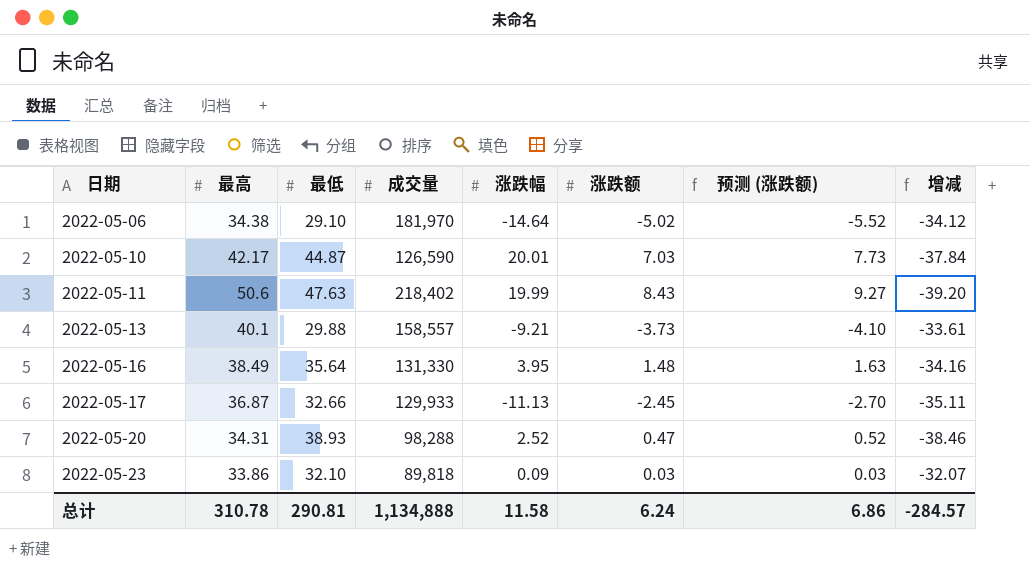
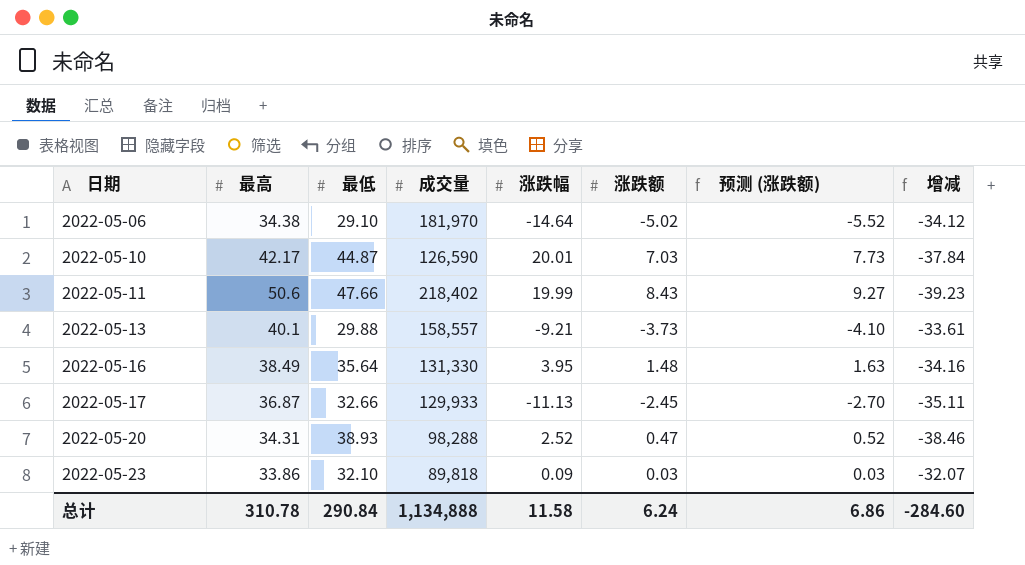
2022-05-11 | 最低: 47.63 -> 47.66
2022-05-11 | 增减: -39.20 -> -39.23
总计 | 最低: 290.81 -> 290.84
总计 | 增减: -284.57 -> -284.60

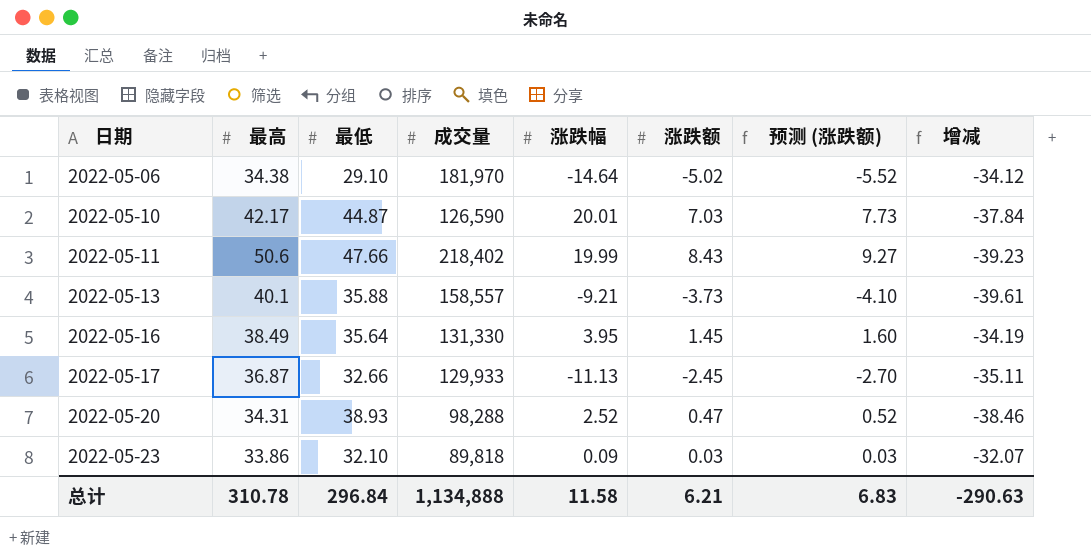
2022-05-13 | 最低: 29.88 -> 35.88
2022-05-13 | 增减: -33.61 -> -39.61
2022-05-16 | 涨跌额: 1.48 -> 1.45
2022-05-16 | 预测 (涨跌额): 1.63 -> 1.60
2022-05-16 | 增减: -34.16 -> -34.19
总计 | 最低: 290.84 -> 296.84
总计 | 涨跌额: 6.24 -> 6.21
总计 | 预测 (涨跌额): 6.86 -> 6.83
总计 | 增减: -284.60 -> -290.63

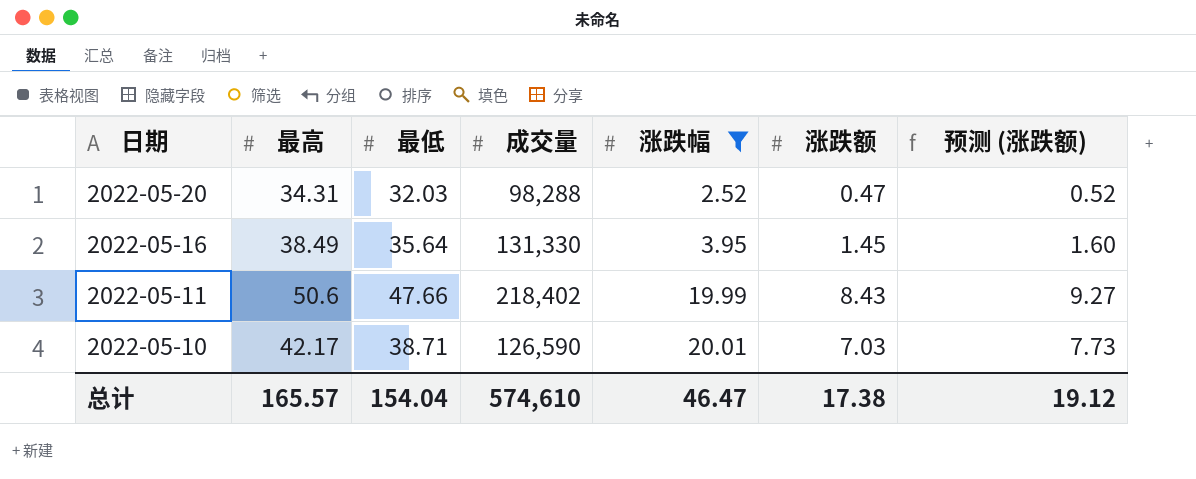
filter: none -> 涨跌幅 >= 2.52
row order: 日期 ascending -> 日期 descending
column 增减 | formula: [涨跌额] - [最低] -> none
2022-05-20 | 最低: 38.93 -> 32.03
2022-05-10 | 最低: 44.87 -> 38.71
总计 | 最高: 310.78 -> 165.57
总计 | 最低: 296.84 -> 154.04
总计 | 成交量: 1,134,888 -> 574,610
总计 | 涨跌幅: 11.58 -> 46.47
总计 | 涨跌额: 6.21 -> 17.38
总计 | 预测 (涨跌额): 6.83 -> 19.12

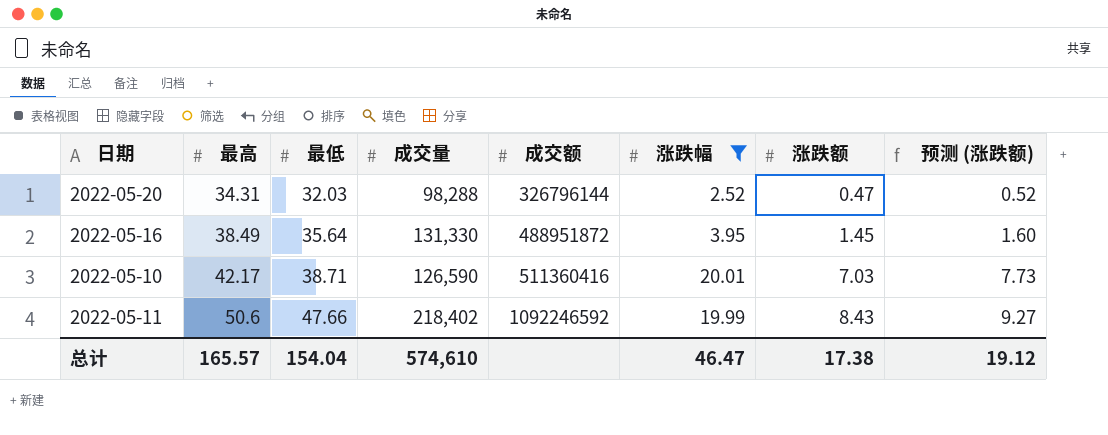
row order: 日期 descending -> 最高 ascending
column 成交额 | position: none -> 5

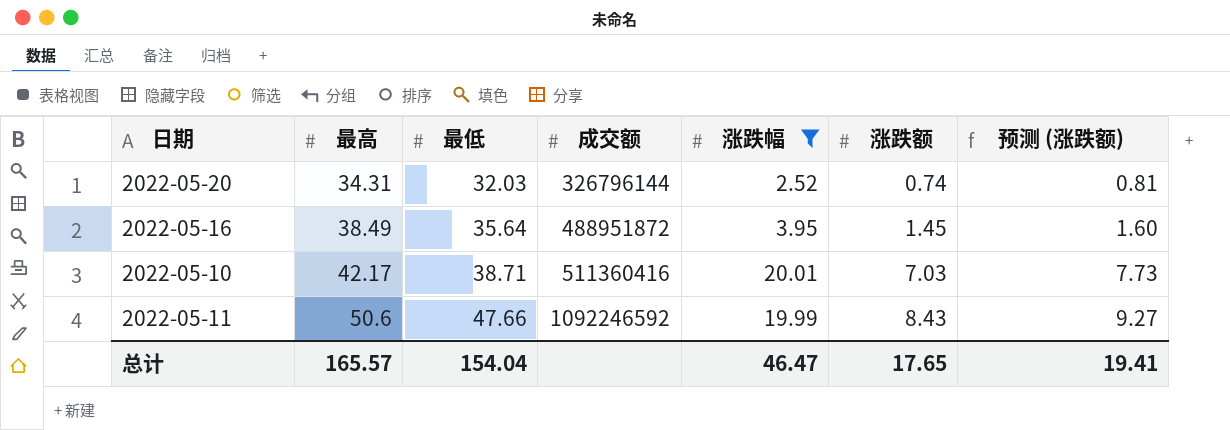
column 成交量 | position: 4 -> none
2022-05-20 | 涨跌额: 0.47 -> 0.74
2022-05-20 | 预测 (涨跌额): 0.52 -> 0.81
总计 | 涨跌额: 17.38 -> 17.65
总计 | 预测 (涨跌额): 19.12 -> 19.41

